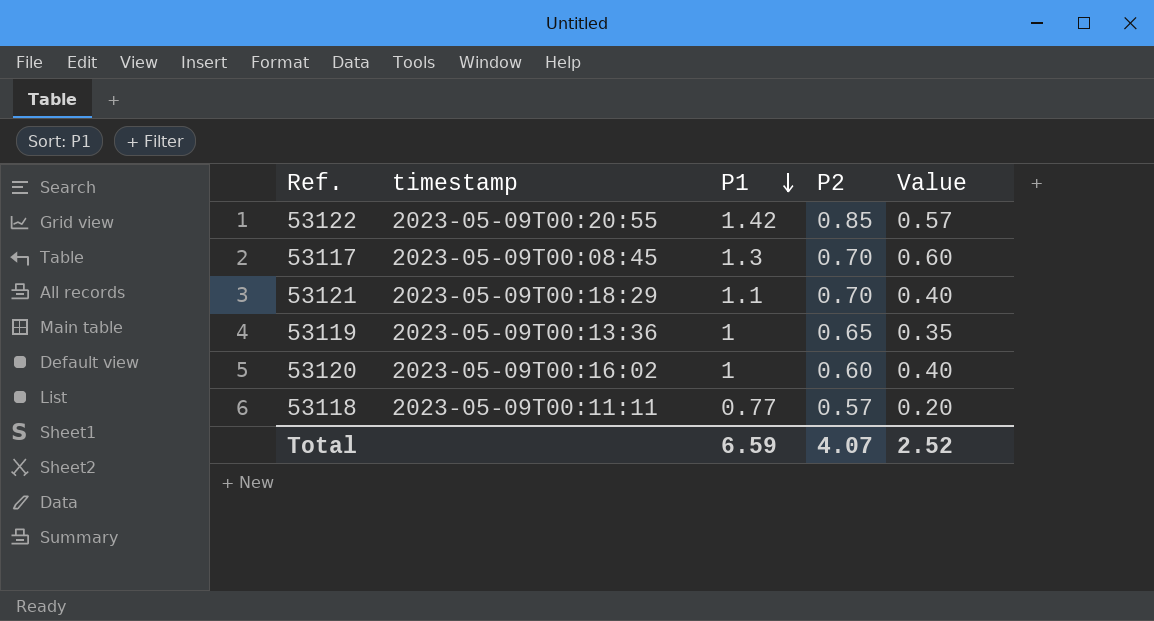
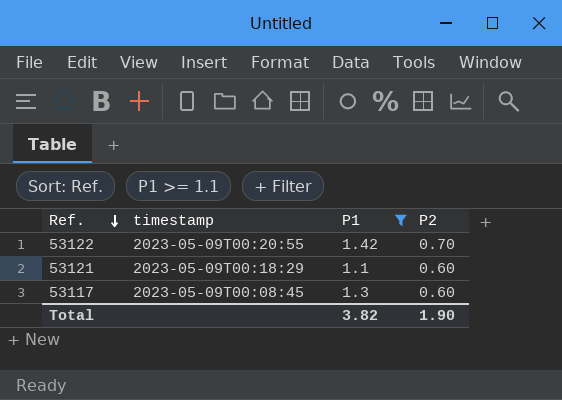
filter: none -> P1 >= 1.1
row order: P1 descending -> Ref. descending
column Value | formula: [P1] - [P2] -> none
53122 | P2: 0.85 -> 0.70
53121 | P2: 0.70 -> 0.60
53117 | P2: 0.70 -> 0.60
Total | P1: 6.59 -> 3.82
Total | P2: 4.07 -> 1.90

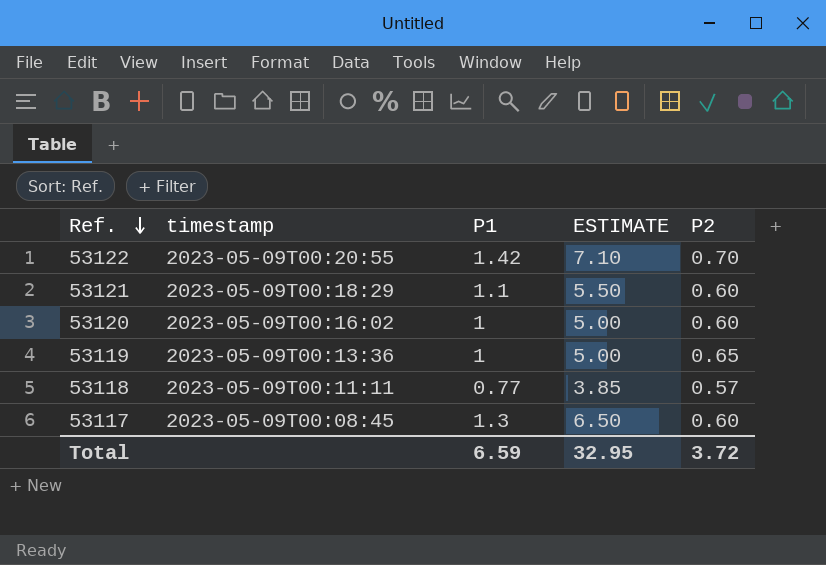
filter: P1 >= 1.1 -> none
column ESTIMATE | formula: none -> [P1] * 5
Total | P1: 3.82 -> 6.59
Total | P2: 1.90 -> 3.72

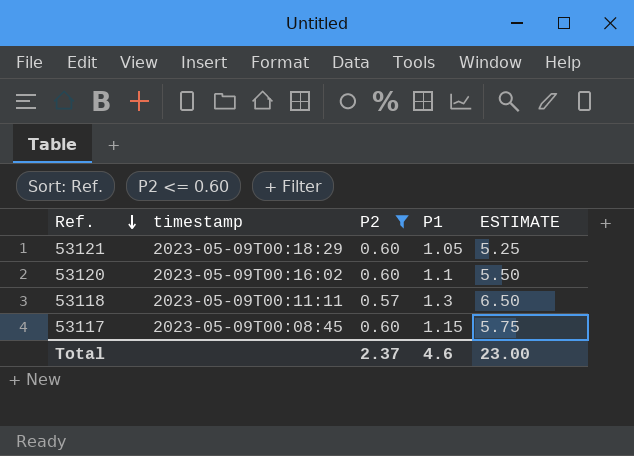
filter: none -> P2 <= 0.60
column P2 | position: 5 -> 3
53121 | P1: 1.1 -> 1.05
53121 | ESTIMATE: 5.50 -> 5.25
53120 | P1: 1 -> 1.1
53120 | ESTIMATE: 5.00 -> 5.50
53118 | P1: 0.77 -> 1.3
53118 | ESTIMATE: 3.85 -> 6.50
53117 | P1: 1.3 -> 1.15
53117 | ESTIMATE: 6.50 -> 5.75
Total | P2: 3.72 -> 2.37
Total | P1: 6.59 -> 4.6
Total | ESTIMATE: 32.95 -> 23.00

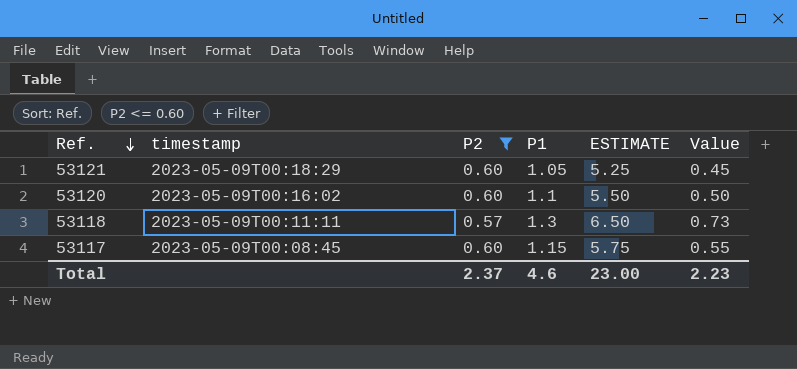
column Value | formula: none -> [P1] - [P2]

